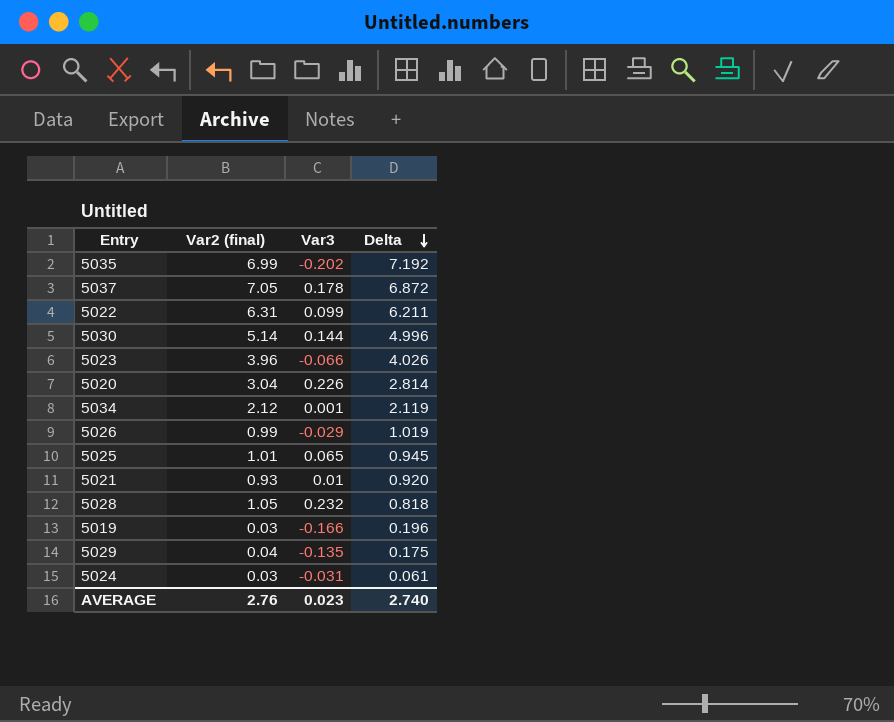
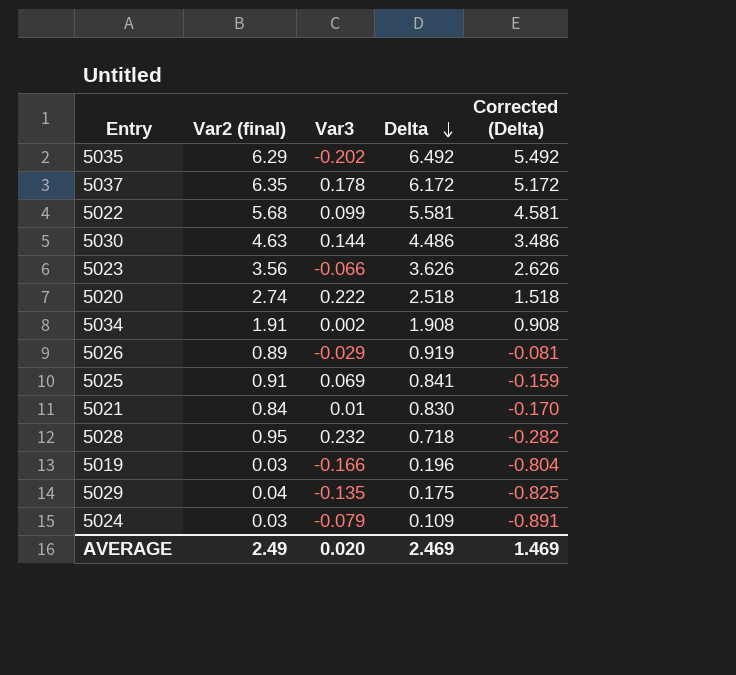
column Corrected (Delta) | formula: none -> [Delta] - 1
5035 | Var2 (final): 6.99 -> 6.29
5035 | Delta: 7.192 -> 6.492
5037 | Var2 (final): 7.05 -> 6.35
5037 | Delta: 6.872 -> 6.172
5022 | Var2 (final): 6.31 -> 5.68
5022 | Delta: 6.211 -> 5.581
5030 | Var2 (final): 5.14 -> 4.63
5030 | Delta: 4.996 -> 4.486
5023 | Var2 (final): 3.96 -> 3.56
5023 | Delta: 4.026 -> 3.626
5020 | Var2 (final): 3.04 -> 2.74
5020 | Var3: 0.226 -> 0.222
5020 | Delta: 2.814 -> 2.518
5034 | Var2 (final): 2.12 -> 1.91
5034 | Var3: 0.001 -> 0.002
5034 | Delta: 2.119 -> 1.908
5026 | Var2 (final): 0.99 -> 0.89
5026 | Delta: 1.019 -> 0.919
5025 | Var2 (final): 1.01 -> 0.91
5025 | Var3: 0.065 -> 0.069
5025 | Delta: 0.945 -> 0.841
5021 | Var2 (final): 0.93 -> 0.84
5021 | Delta: 0.920 -> 0.830
5028 | Var2 (final): 1.05 -> 0.95
5028 | Delta: 0.818 -> 0.718
5024 | Var3: -0.031 -> -0.079
5024 | Delta: 0.061 -> 0.109
AVERAGE | Var2 (final): 2.76 -> 2.49
AVERAGE | Var3: 0.023 -> 0.020
AVERAGE | Delta: 2.740 -> 2.469

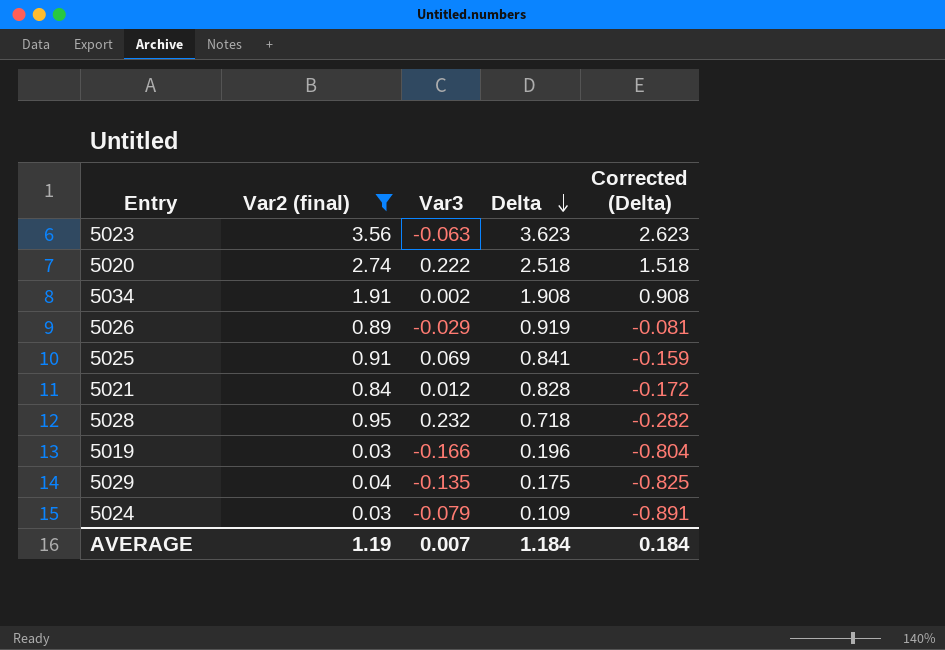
filter: none -> Var2 (final) <= 3.56
5023 | Var3: -0.066 -> -0.063
5023 | Delta: 3.626 -> 3.623
5023 | Corrected (Delta): 2.626 -> 2.623
5021 | Var3: 0.01 -> 0.012
5021 | Delta: 0.830 -> 0.828
5021 | Corrected (Delta): -0.170 -> -0.172
AVERAGE | Var2 (final): 2.49 -> 1.19
AVERAGE | Var3: 0.020 -> 0.007
AVERAGE | Delta: 2.469 -> 1.184
AVERAGE | Corrected (Delta): 1.469 -> 0.184

